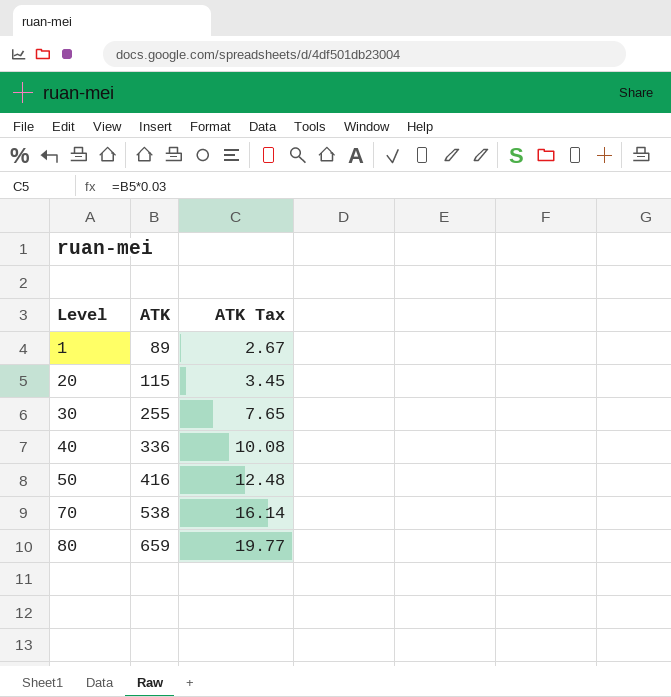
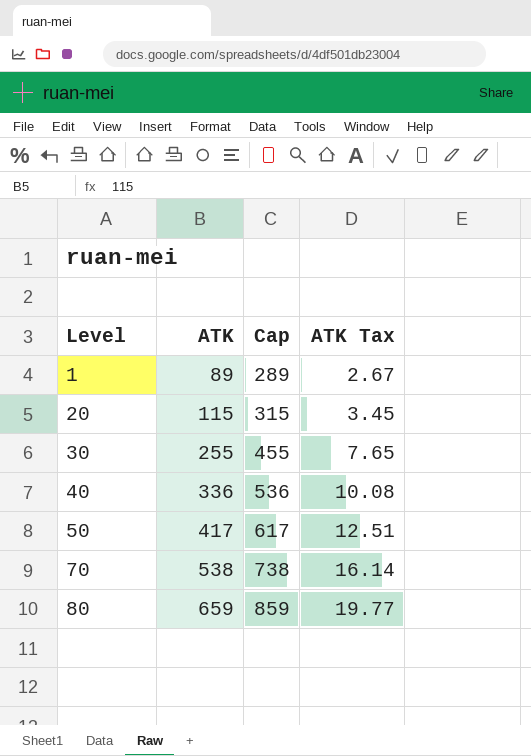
column Cap | formula: none -> [ATK] + 200
50 | ATK: 416 -> 417
50 | ATK Tax: 12.48 -> 12.51

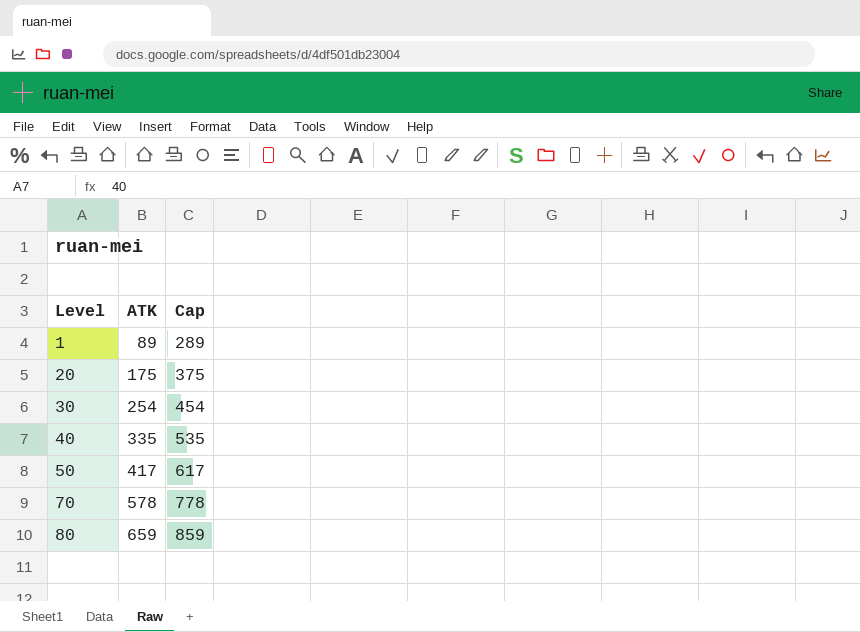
column ATK Tax | formula: [ATK] * 0.03 -> none
20 | ATK: 115 -> 175
20 | Cap: 315 -> 375
30 | ATK: 255 -> 254
30 | Cap: 455 -> 454
40 | ATK: 336 -> 335
40 | Cap: 536 -> 535
70 | ATK: 538 -> 578
70 | Cap: 738 -> 778

